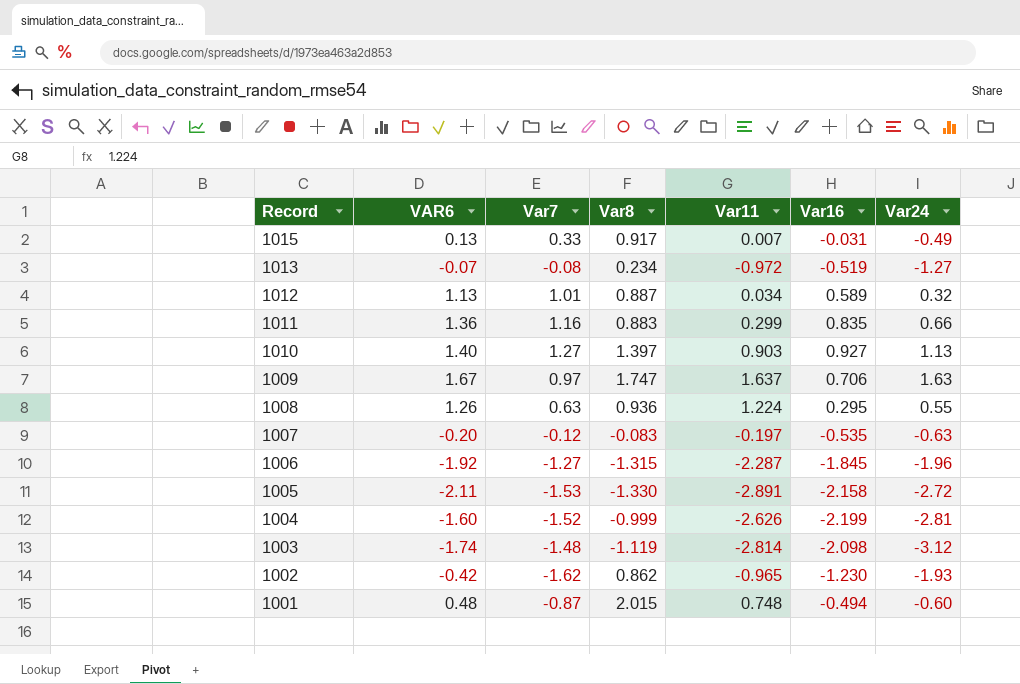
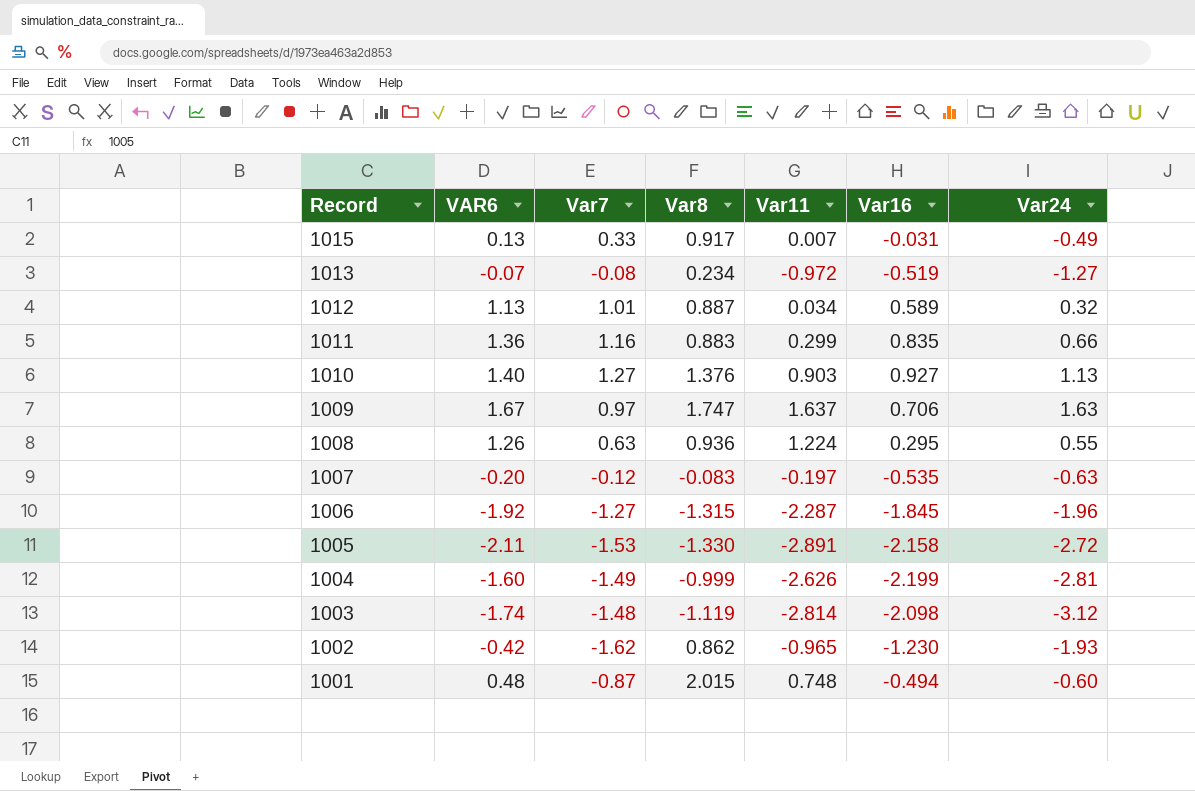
1010 | Var8: 1.397 -> 1.376
1004 | Var7: -1.52 -> -1.49

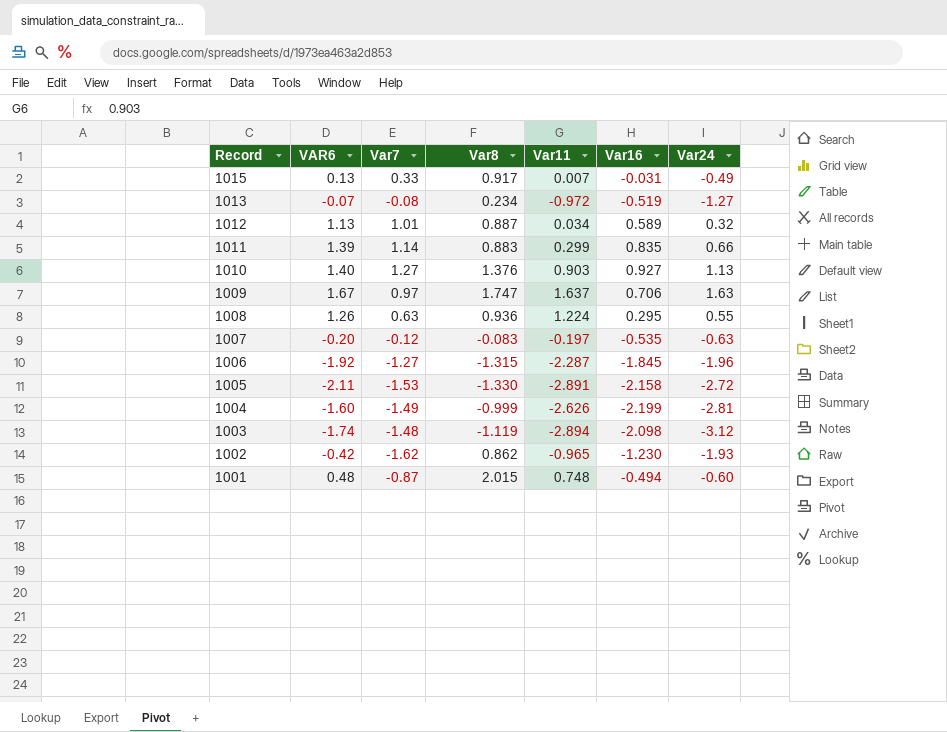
1011 | VAR6: 1.36 -> 1.39
1011 | Var7: 1.16 -> 1.14
1003 | Var11: -2.814 -> -2.894

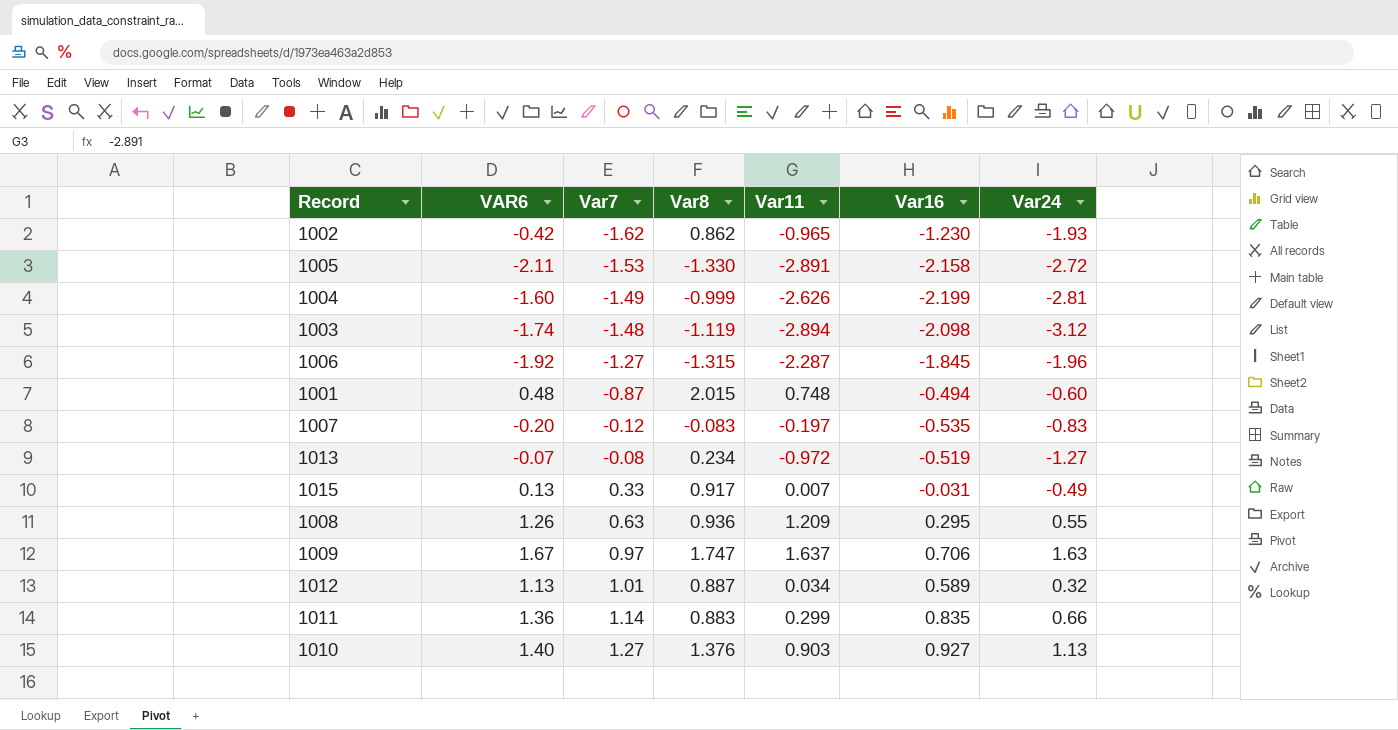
row order: Record descending -> Var7 ascending
1007 | Var24: -0.63 -> -0.83
1008 | Var11: 1.224 -> 1.209
1011 | VAR6: 1.39 -> 1.36

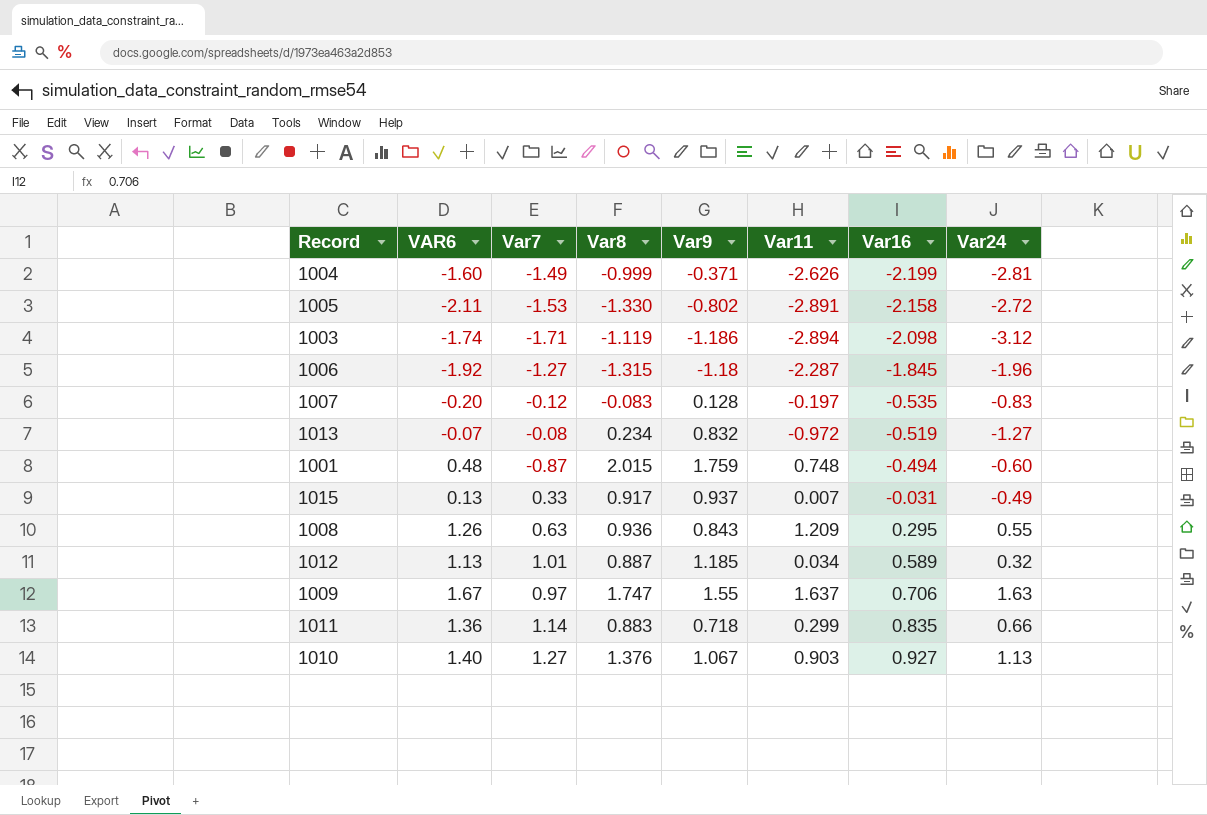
row order: Var7 ascending -> Var16 ascending
column Var9 | position: none -> 5
row 1002: -0.42 | -1.62 | 0.862 | -0.965 | -1.230 | -1.93 -> none
1003 | Var7: -1.48 -> -1.71

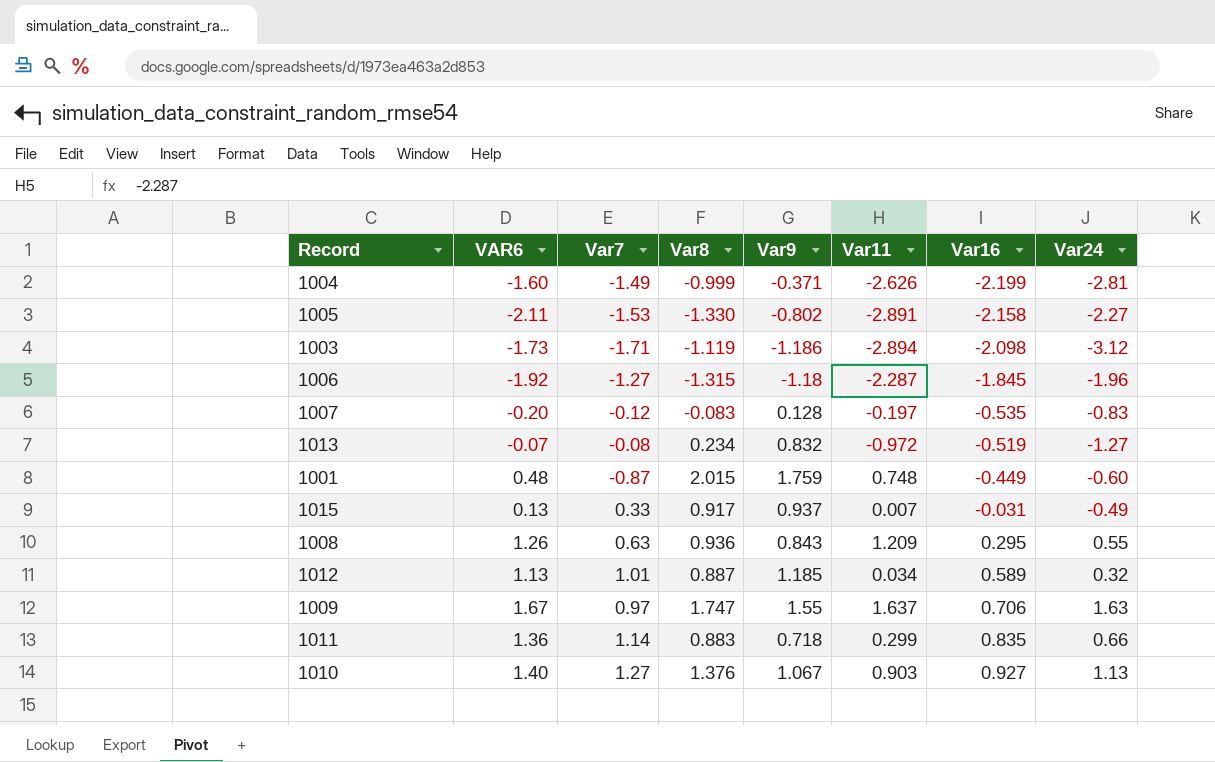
1005 | Var24: -2.72 -> -2.27
1003 | VAR6: -1.74 -> -1.73
1001 | Var16: -0.494 -> -0.449

